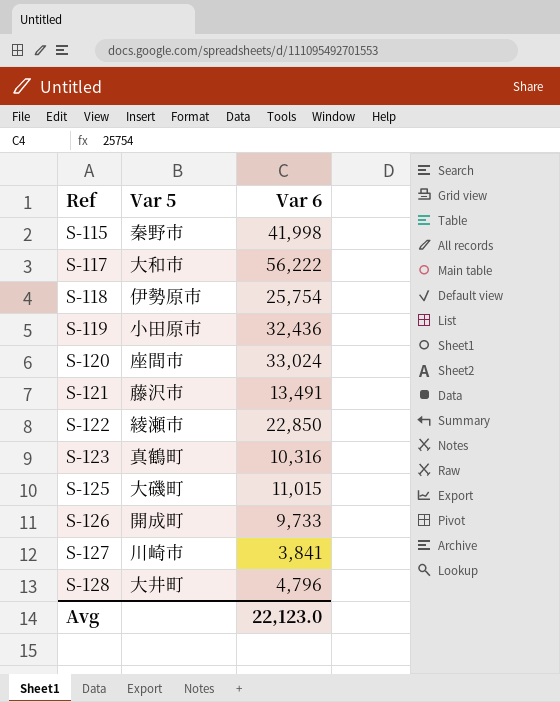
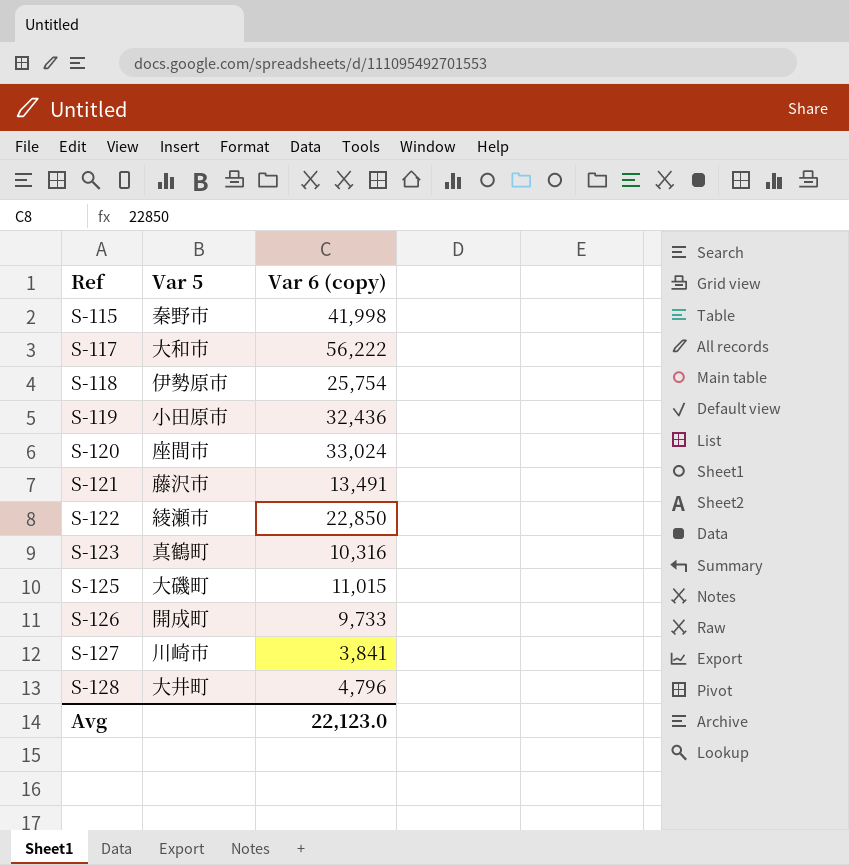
column name: Var 6 -> Var 6 (copy)

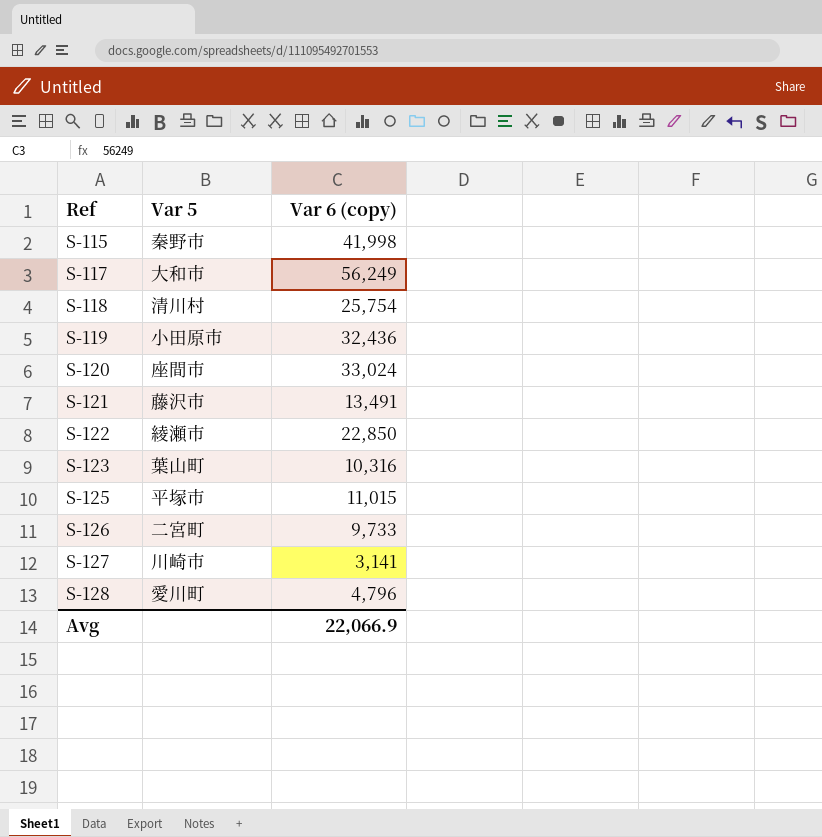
S-117 | Var 6 (copy): 56,222 -> 56,249
S-118 | Var 5: 伊勢原市 -> 清川村
S-123 | Var 5: 真鶴町 -> 葉山町
S-125 | Var 5: 大磯町 -> 平塚市
S-126 | Var 5: 開成町 -> 二宮町
S-127 | Var 6 (copy): 3,841 -> 3,141
S-128 | Var 5: 大井町 -> 愛川町
Avg | Var 6 (copy): 22,123.0 -> 22,066.9

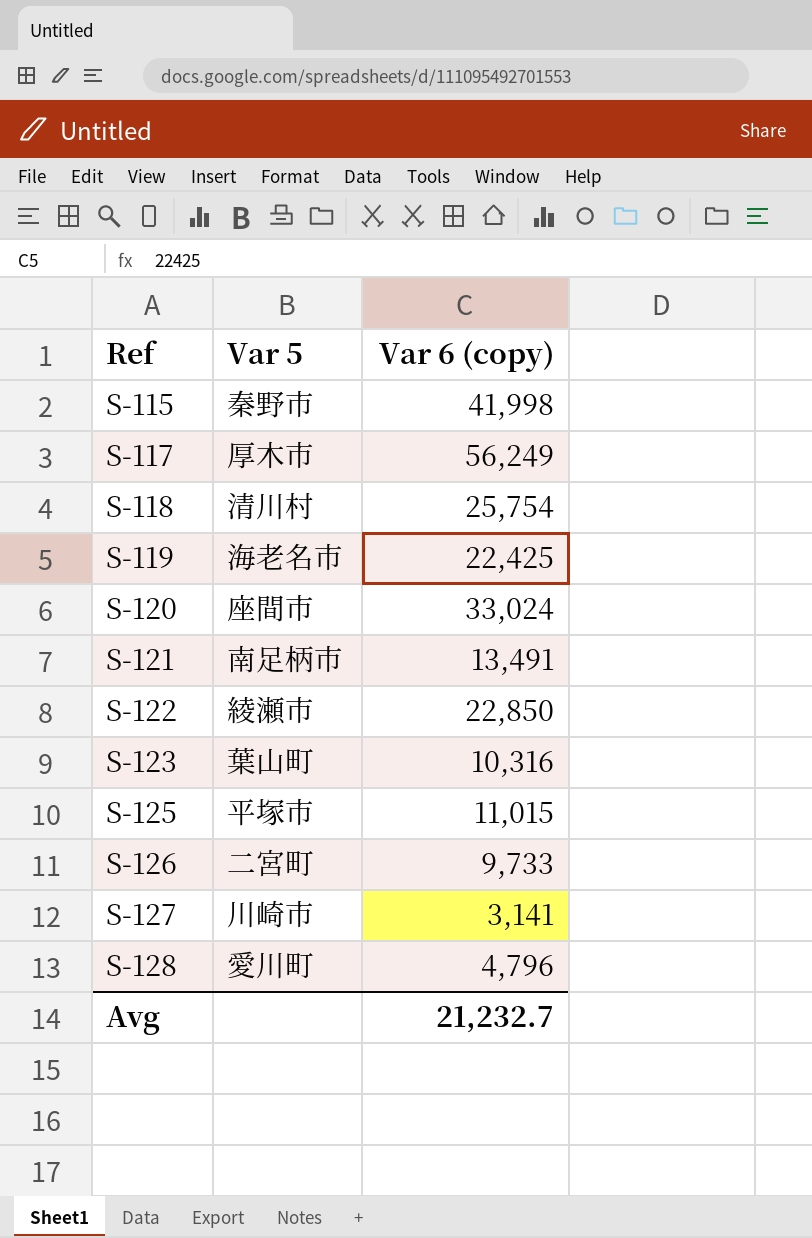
S-117 | Var 5: 大和市 -> 厚木市
S-119 | Var 5: 小田原市 -> 海老名市
S-119 | Var 6 (copy): 32,436 -> 22,425
S-121 | Var 5: 藤沢市 -> 南足柄市
Avg | Var 6 (copy): 22,066.9 -> 21,232.7

